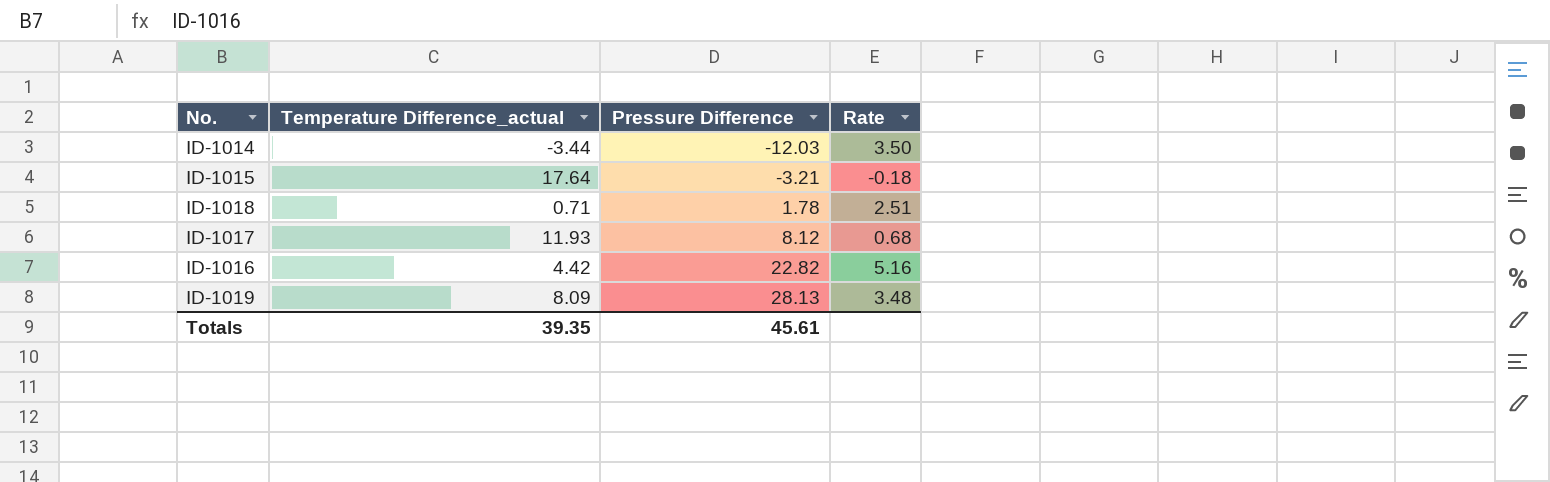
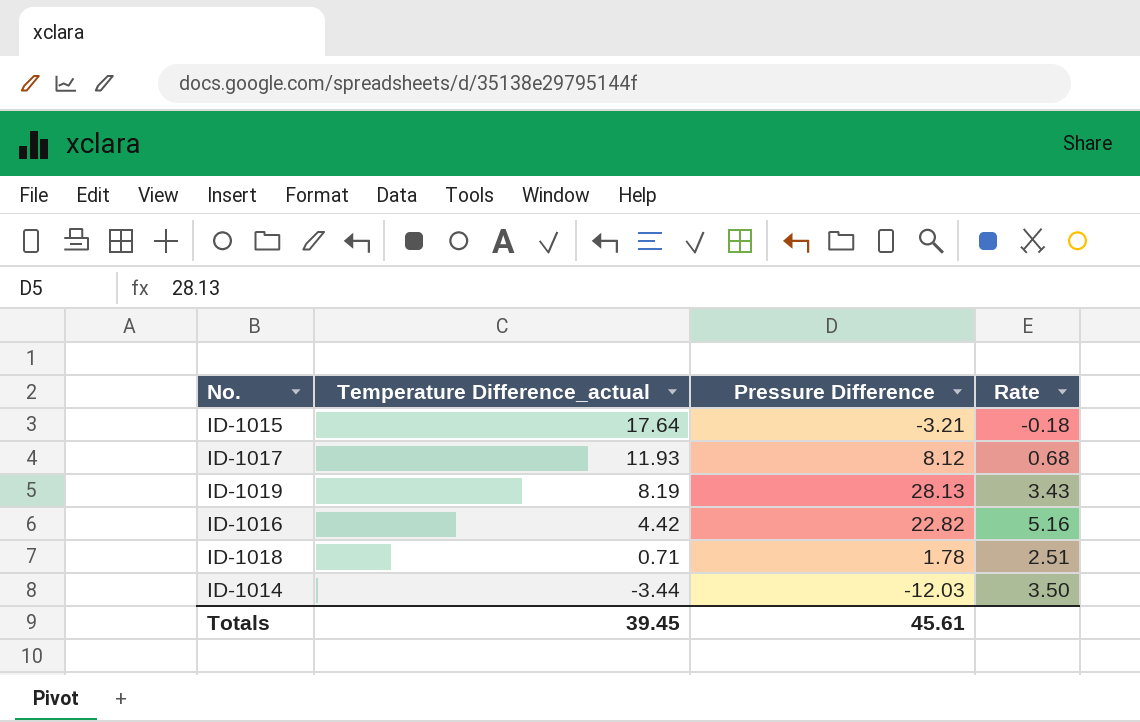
row order: Pressure Difference ascending -> Temperature Difference_actual descending
ID-1019 | Temperature Difference_actual: 8.09 -> 8.19
ID-1019 | Rate: 3.48 -> 3.43
Totals | Temperature Difference_actual: 39.35 -> 39.45

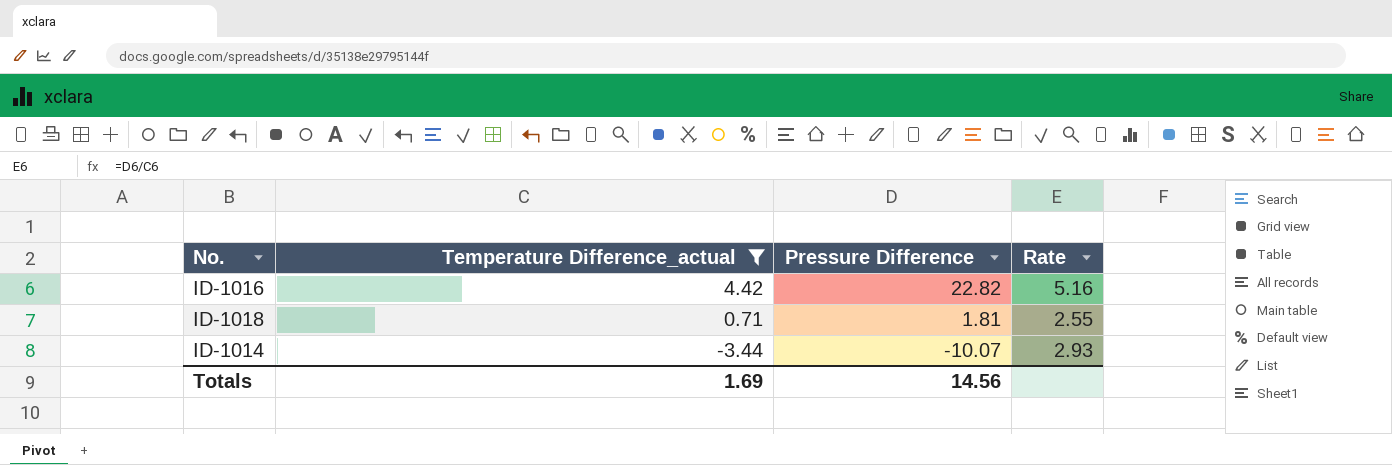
filter: none -> Temperature Difference_actual <= 4.42
ID-1018 | Pressure Difference: 1.78 -> 1.81
ID-1018 | Rate: 2.51 -> 2.55
ID-1014 | Pressure Difference: -12.03 -> -10.07
ID-1014 | Rate: 3.50 -> 2.93
Totals | Temperature Difference_actual: 39.45 -> 1.69
Totals | Pressure Difference: 45.61 -> 14.56

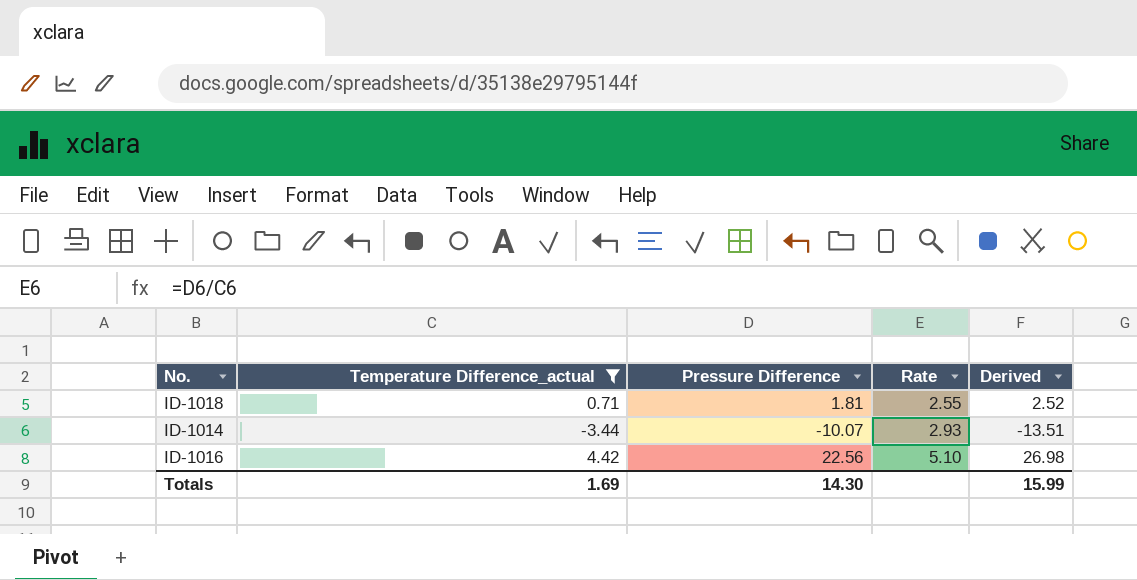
row order: Temperature Difference_actual descending -> Rate ascending
column Derived | formula: none -> [Temperature Difference_actual] + [Pressure Difference]
ID-1016 | Pressure Difference: 22.82 -> 22.56
ID-1016 | Rate: 5.16 -> 5.10
Totals | Pressure Difference: 14.56 -> 14.30

